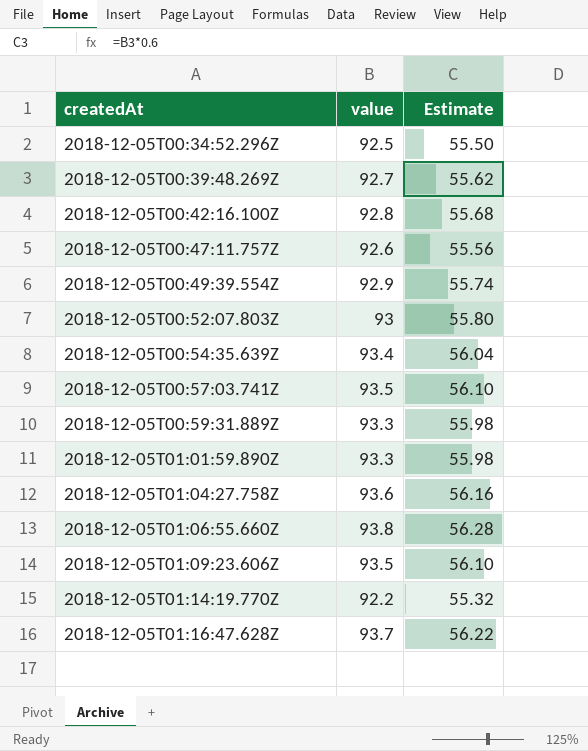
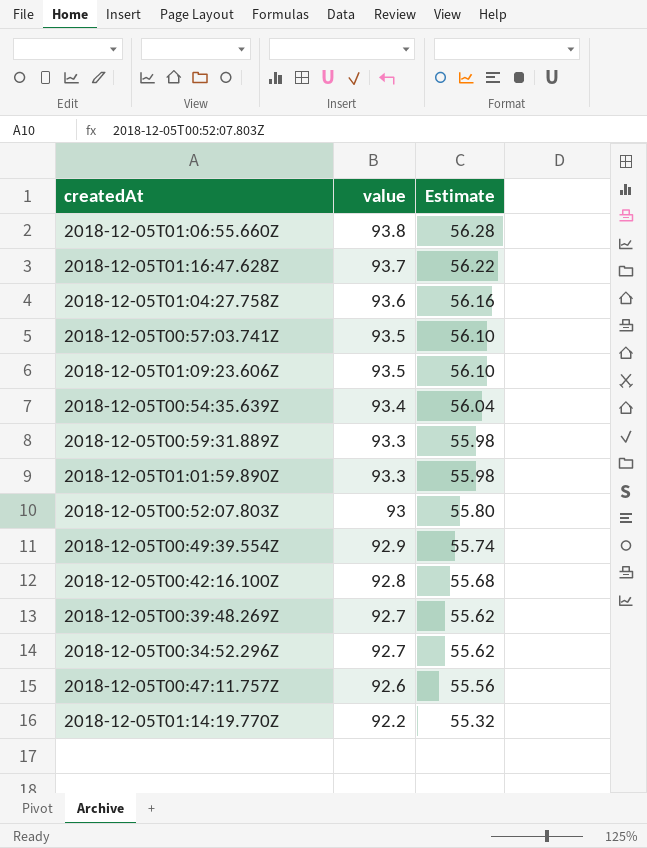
row order: createdAt ascending -> value descending
2018-12-05T00:34:52.296Z | value: 92.5 -> 92.7
2018-12-05T00:34:52.296Z | Estimate: 55.50 -> 55.62

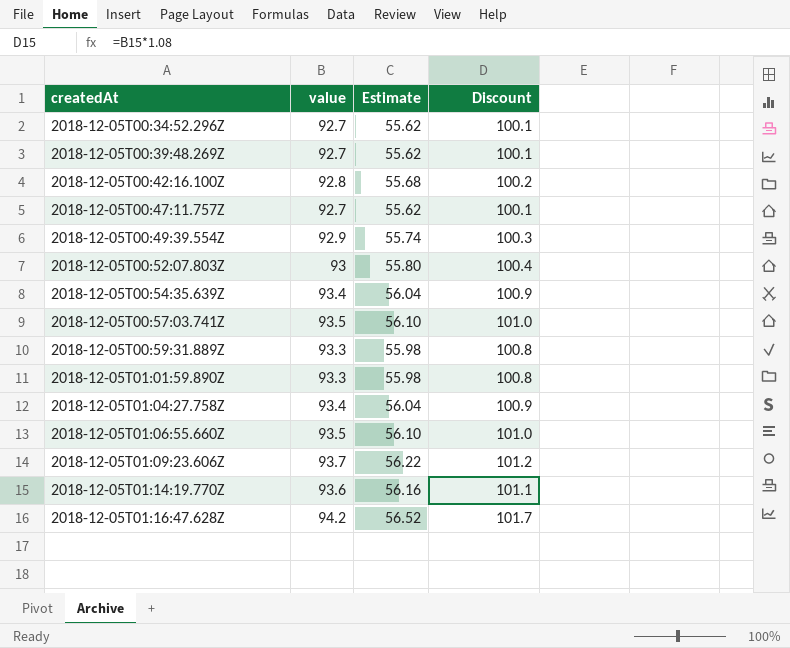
row order: value descending -> createdAt ascending
column Discount | formula: none -> [value] * 1.08
2018-12-05T00:47:11.757Z | value: 92.6 -> 92.7
2018-12-05T00:47:11.757Z | Estimate: 55.56 -> 55.62
2018-12-05T01:04:27.758Z | value: 93.6 -> 93.4
2018-12-05T01:04:27.758Z | Estimate: 56.16 -> 56.04
2018-12-05T01:06:55.660Z | value: 93.8 -> 93.5
2018-12-05T01:06:55.660Z | Estimate: 56.28 -> 56.10
2018-12-05T01:09:23.606Z | value: 93.5 -> 93.7
2018-12-05T01:09:23.606Z | Estimate: 56.10 -> 56.22
2018-12-05T01:14:19.770Z | value: 92.2 -> 93.6
2018-12-05T01:14:19.770Z | Estimate: 55.32 -> 56.16
2018-12-05T01:16:47.628Z | value: 93.7 -> 94.2
2018-12-05T01:16:47.628Z | Estimate: 56.22 -> 56.52

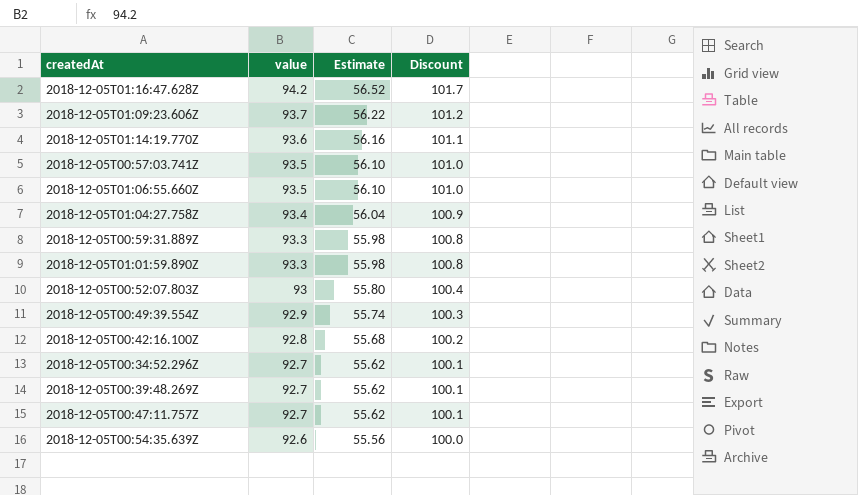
row order: createdAt ascending -> value descending
2018-12-05T00:54:35.639Z | value: 93.4 -> 92.6
2018-12-05T00:54:35.639Z | Estimate: 56.04 -> 55.56
2018-12-05T00:54:35.639Z | Discount: 100.9 -> 100.0

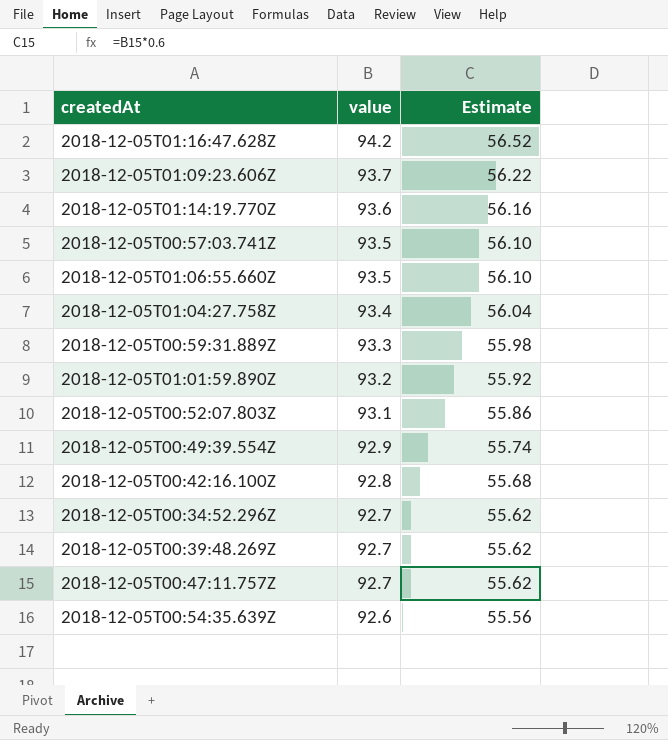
column Discount | formula: [value] * 1.08 -> none
2018-12-05T01:01:59.890Z | value: 93.3 -> 93.2
2018-12-05T01:01:59.890Z | Estimate: 55.98 -> 55.92
2018-12-05T00:52:07.803Z | value: 93 -> 93.1
2018-12-05T00:52:07.803Z | Estimate: 55.80 -> 55.86

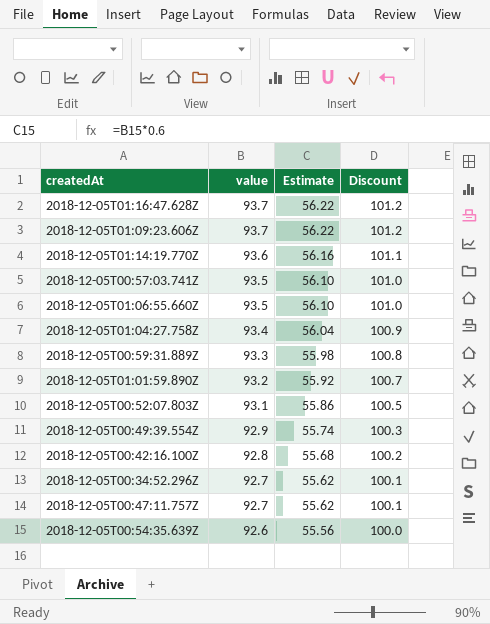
column Discount | formula: none -> [value] * 1.08
row 2018-12-05T00:39:48.269Z: 92.7 | 55.62 -> none
2018-12-05T01:16:47.628Z | value: 94.2 -> 93.7
2018-12-05T01:16:47.628Z | Estimate: 56.52 -> 56.22

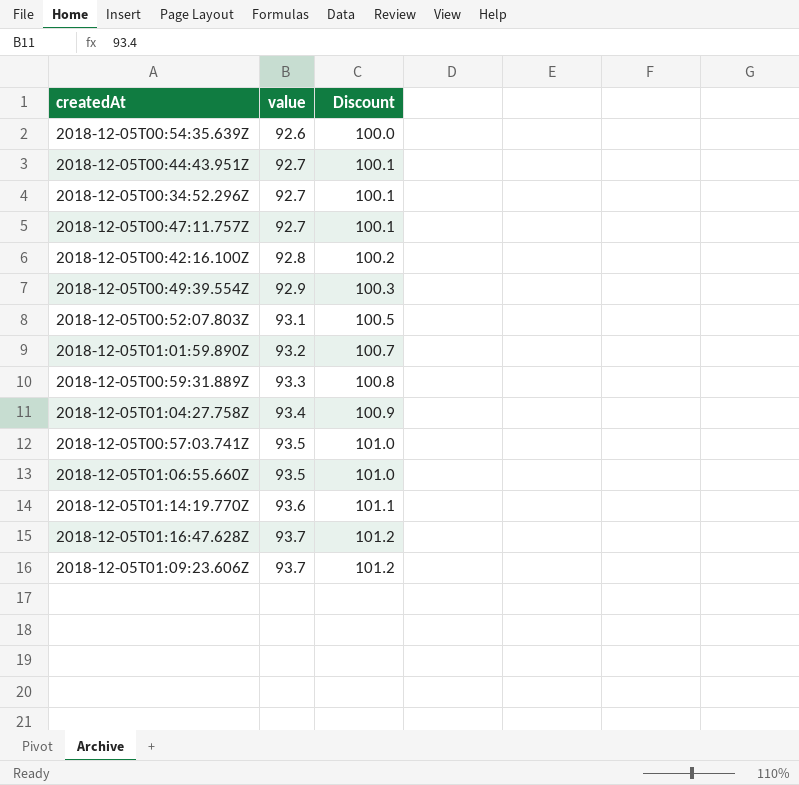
row order: value descending -> value ascending
column Estimate | formula: [value] * 0.6 -> none
row 2018-12-05T00:44:43.951Z: none -> 92.7 | 100.1

